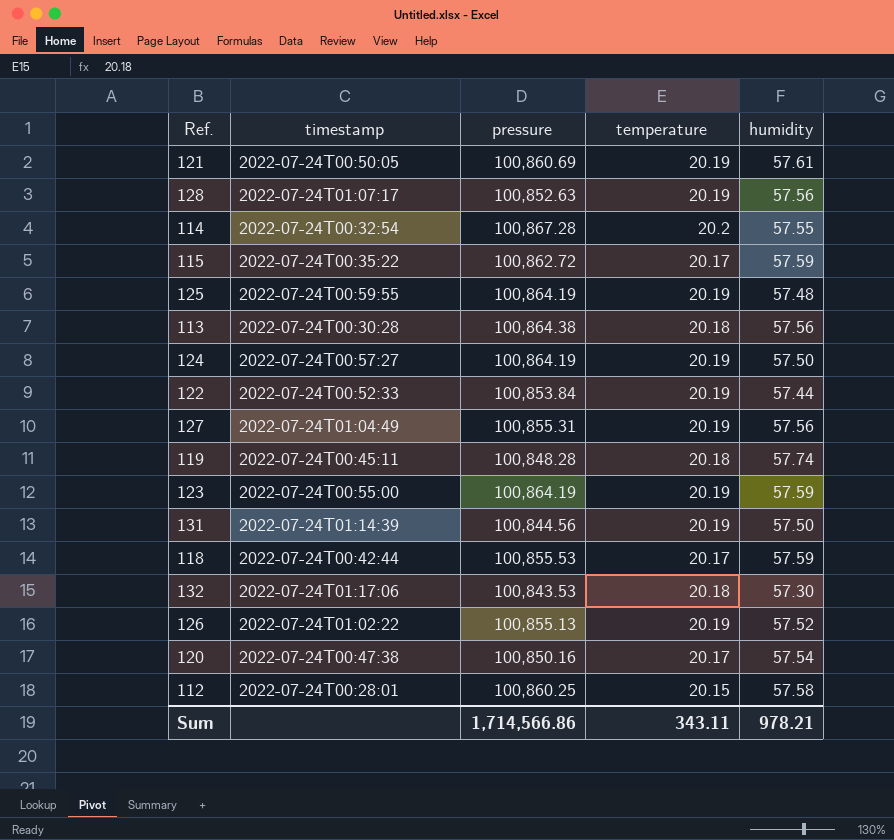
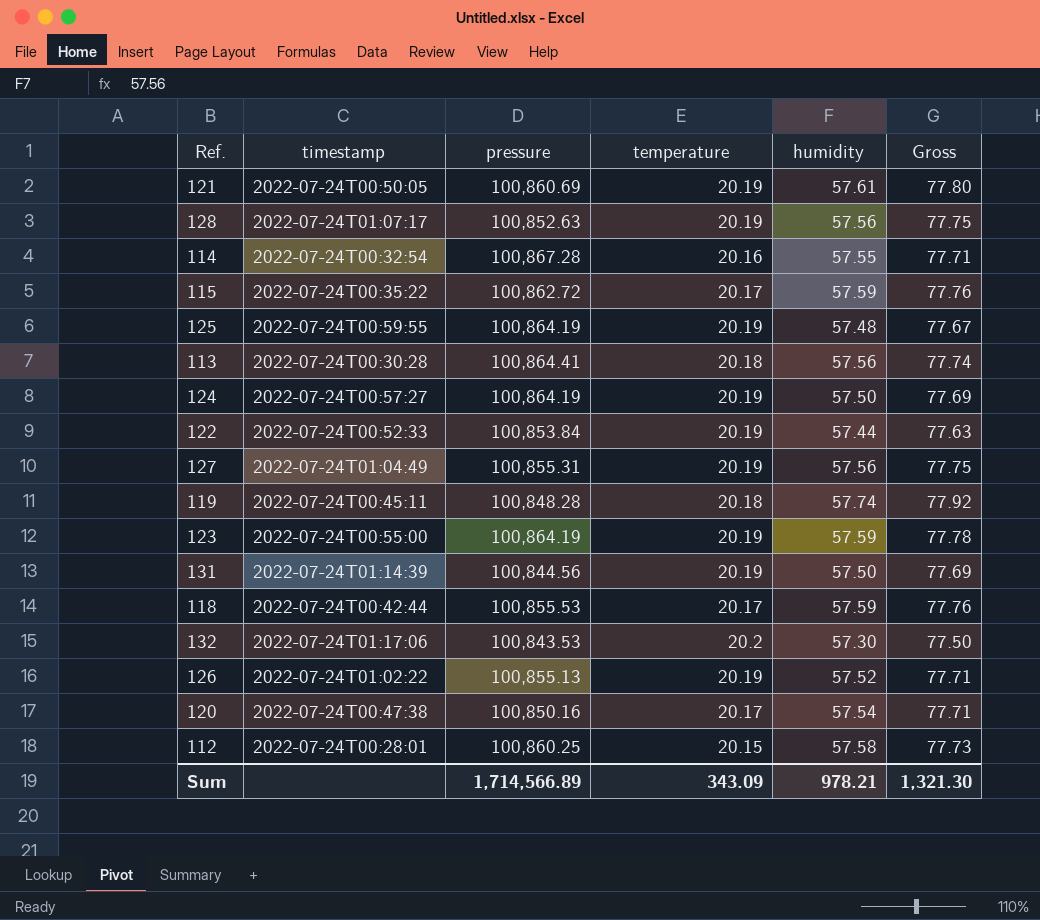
column Gross | formula: none -> [temperature] + [humidity]
114 | temperature: 20.2 -> 20.16
113 | pressure: 100,864.38 -> 100,864.41
132 | temperature: 20.18 -> 20.2
Sum | pressure: 1,714,566.86 -> 1,714,566.89
Sum | temperature: 343.11 -> 343.09

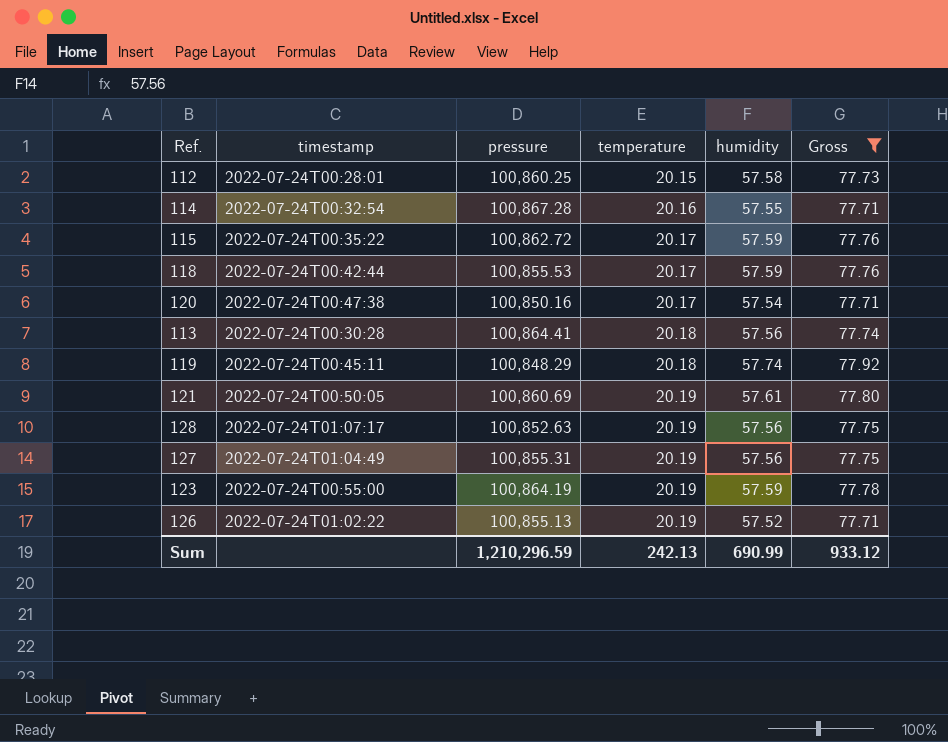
filter: none -> Gross >= 77.71
row order: none -> temperature ascending
119 | pressure: 100,848.28 -> 100,848.29
Sum | pressure: 1,714,566.89 -> 1,210,296.59
Sum | temperature: 343.09 -> 242.13
Sum | humidity: 978.21 -> 690.99
Sum | Gross: 1,321.30 -> 933.12

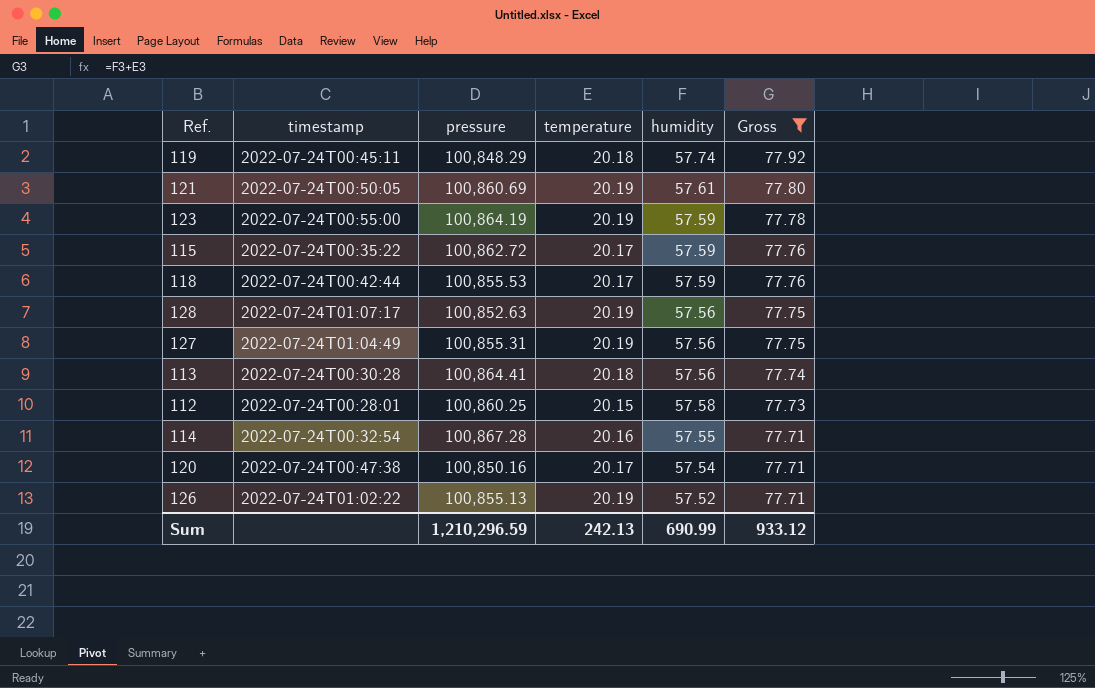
row order: temperature ascending -> Gross descending

